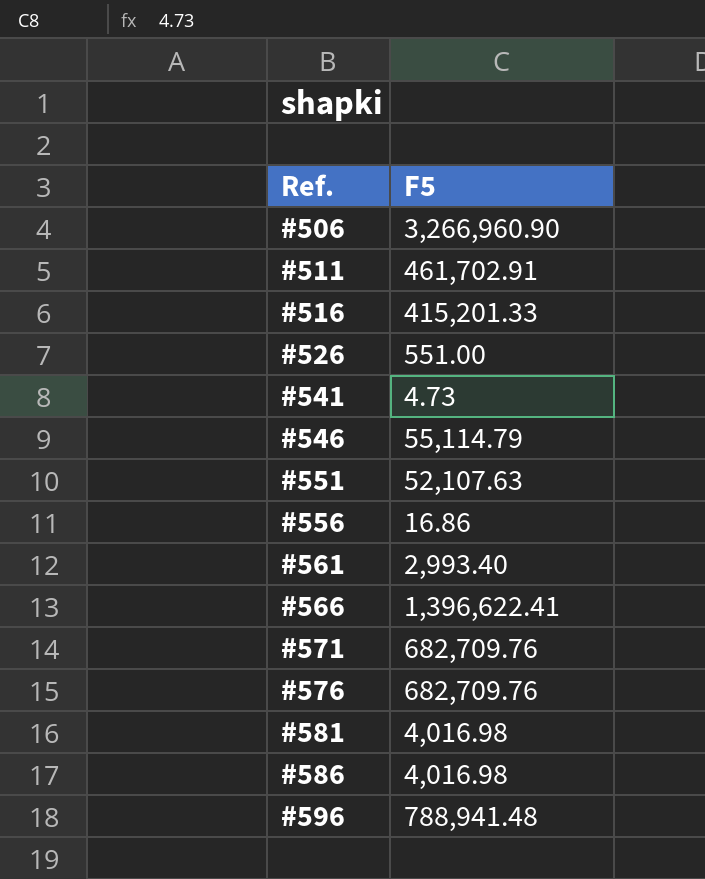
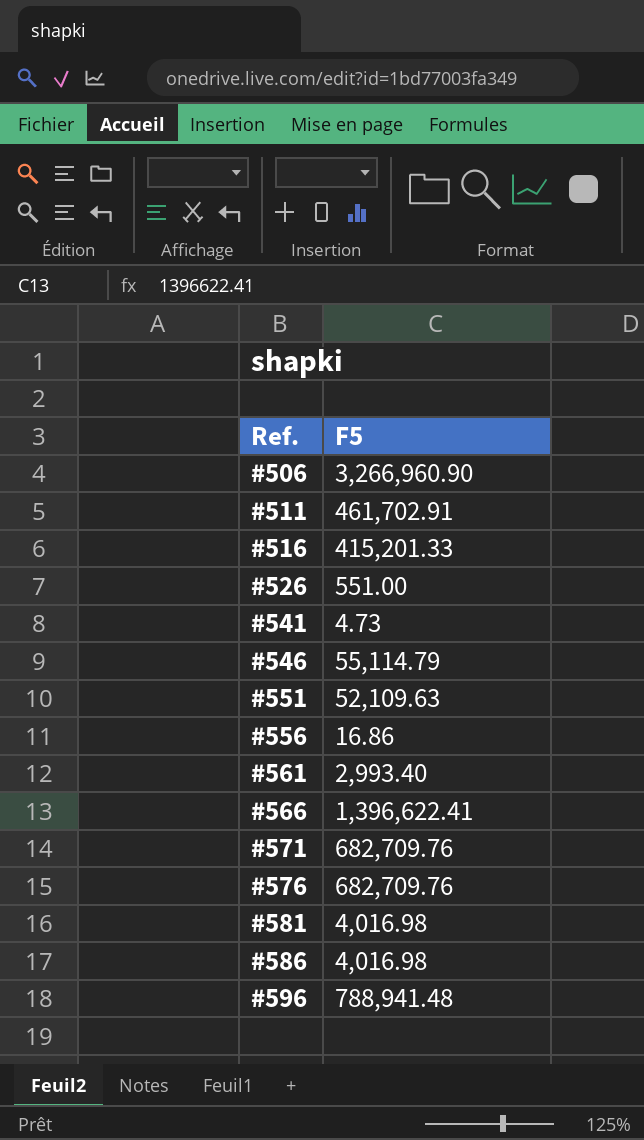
#551 | F5: 52,107.63 -> 52,109.63

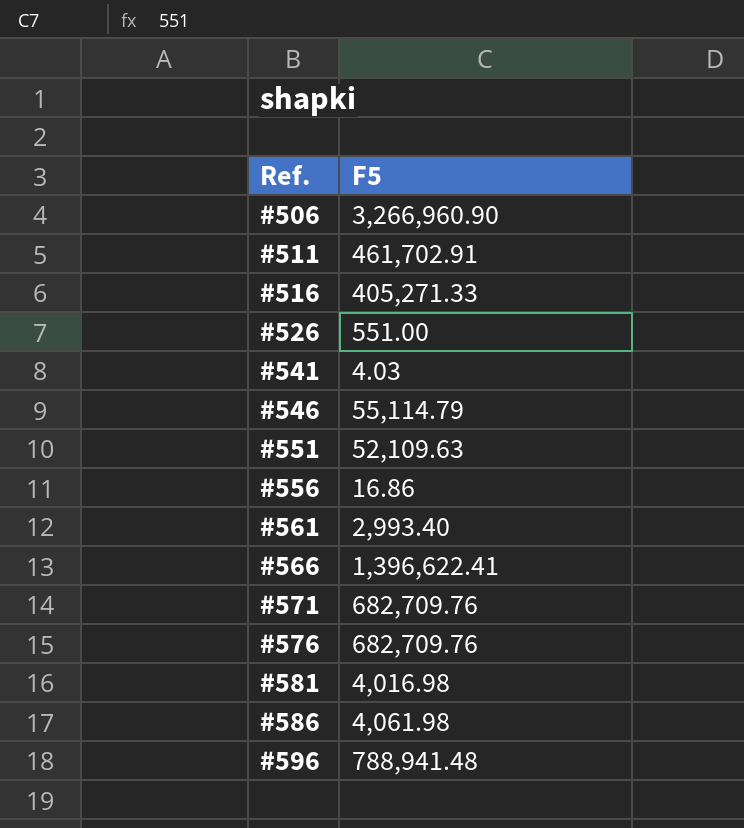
#516 | F5: 415,201.33 -> 405,271.33
#541 | F5: 4.73 -> 4.03
#586 | F5: 4,016.98 -> 4,061.98

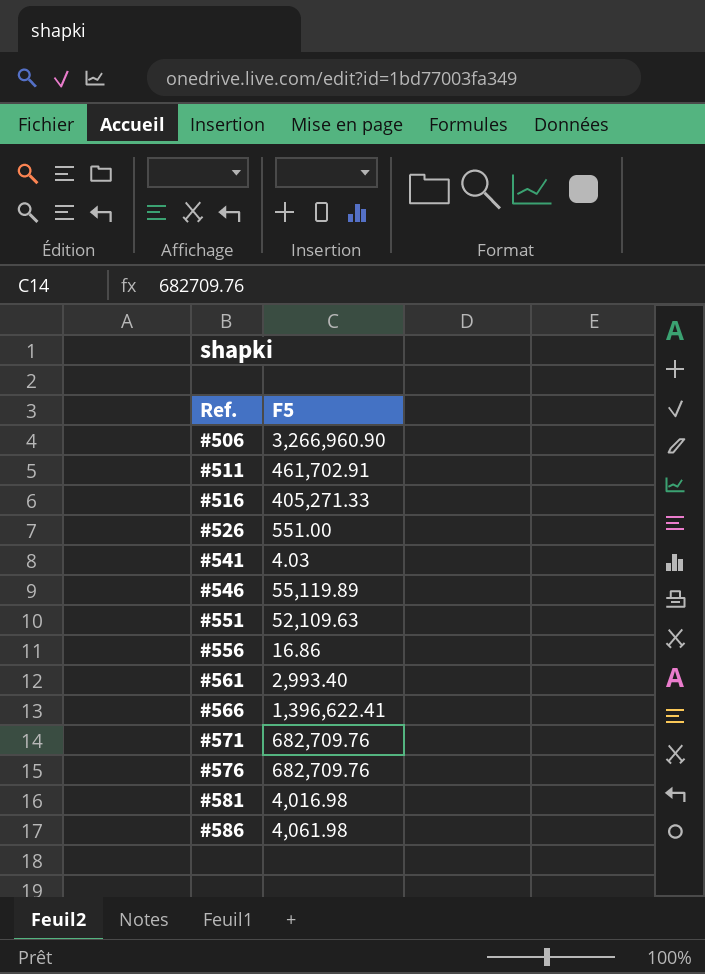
row #596: 788,941.48 -> none
#546 | F5: 55,114.79 -> 55,119.89

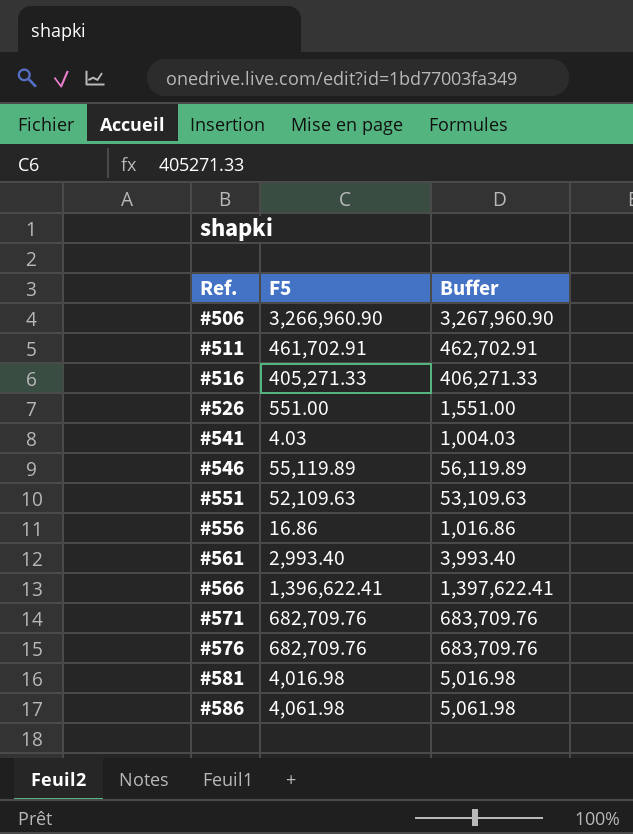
column Buffer | formula: none -> [F5] + 1000

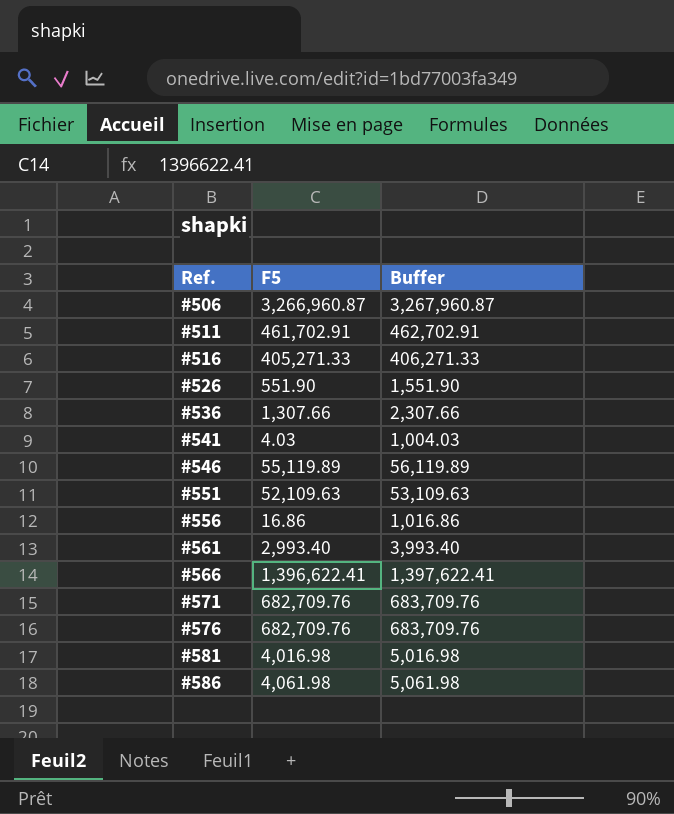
#506 | F5: 3,266,960.90 -> 3,266,960.87
#506 | Buffer: 3,267,960.90 -> 3,267,960.87
#526 | F5: 551.00 -> 551.90
#526 | Buffer: 1,551.00 -> 1,551.90
row #536: none -> 1,307.66 | 2,307.66

